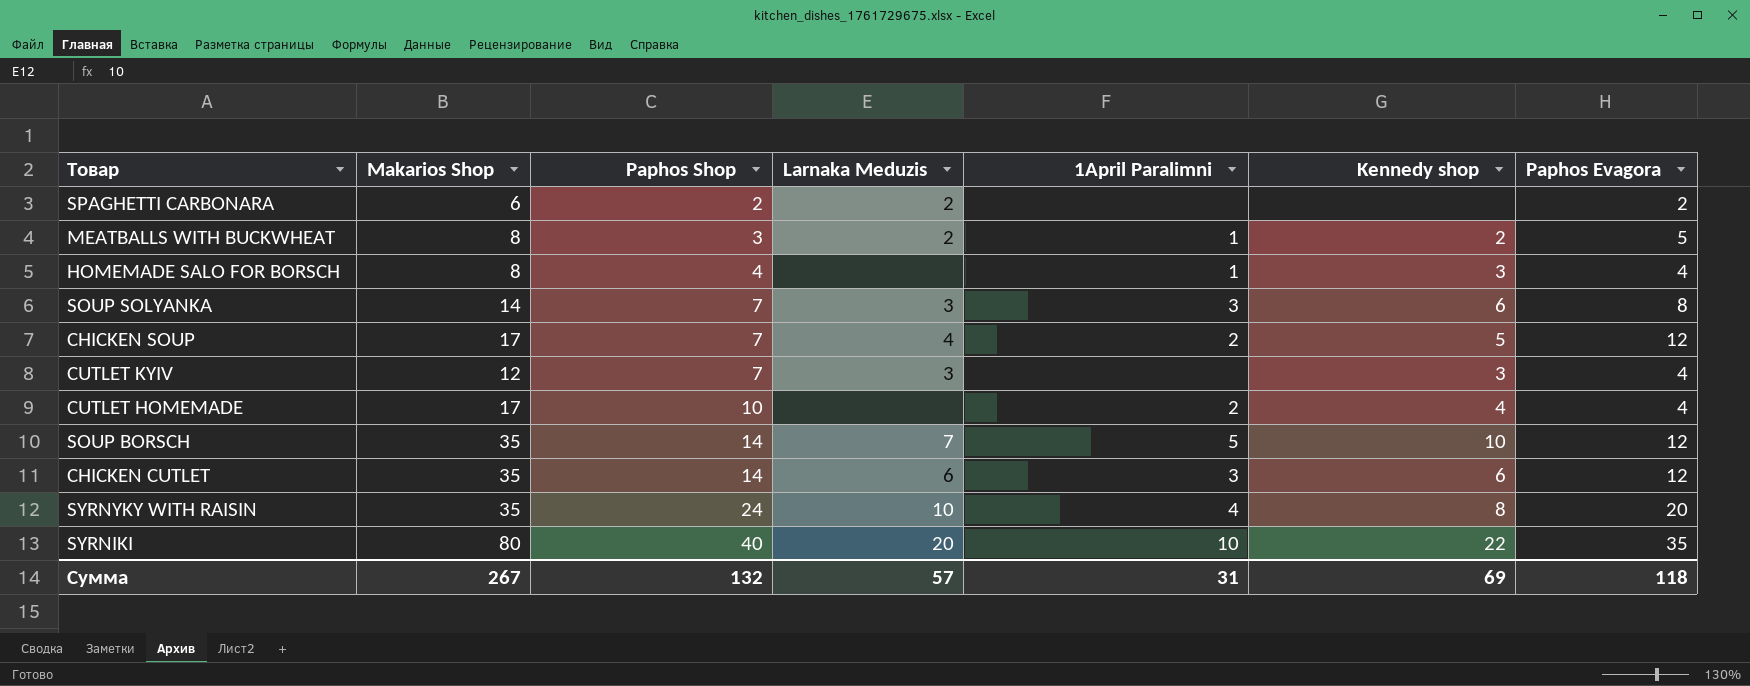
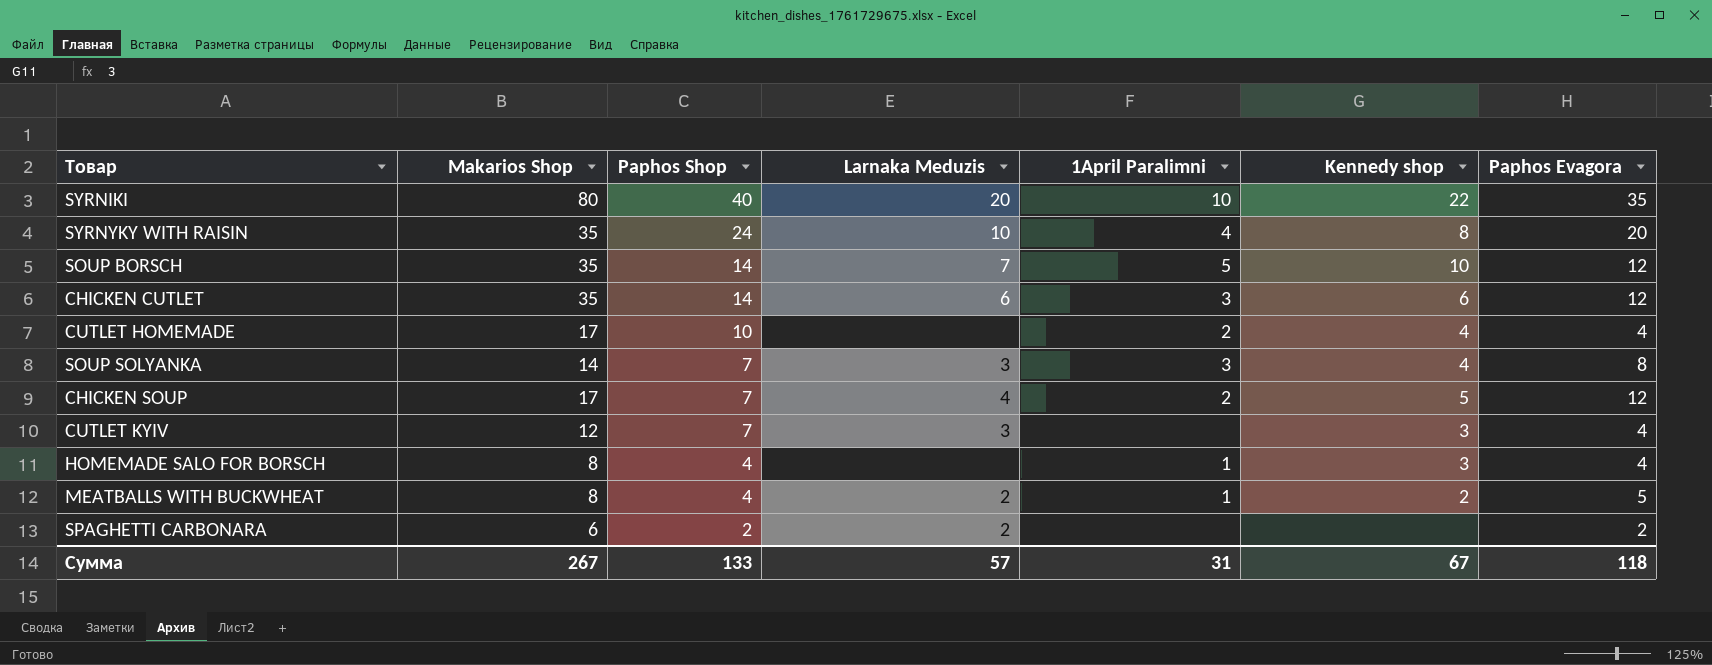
row order: Paphos Shop ascending -> Paphos Shop descending
SOUP SOLYANKA | Kennedy shop: 6 -> 4
MEATBALLS WITH BUCKWHEAT | Paphos Shop: 3 -> 4
Сумма | Paphos Shop: 132 -> 133
Сумма | Kennedy shop: 69 -> 67

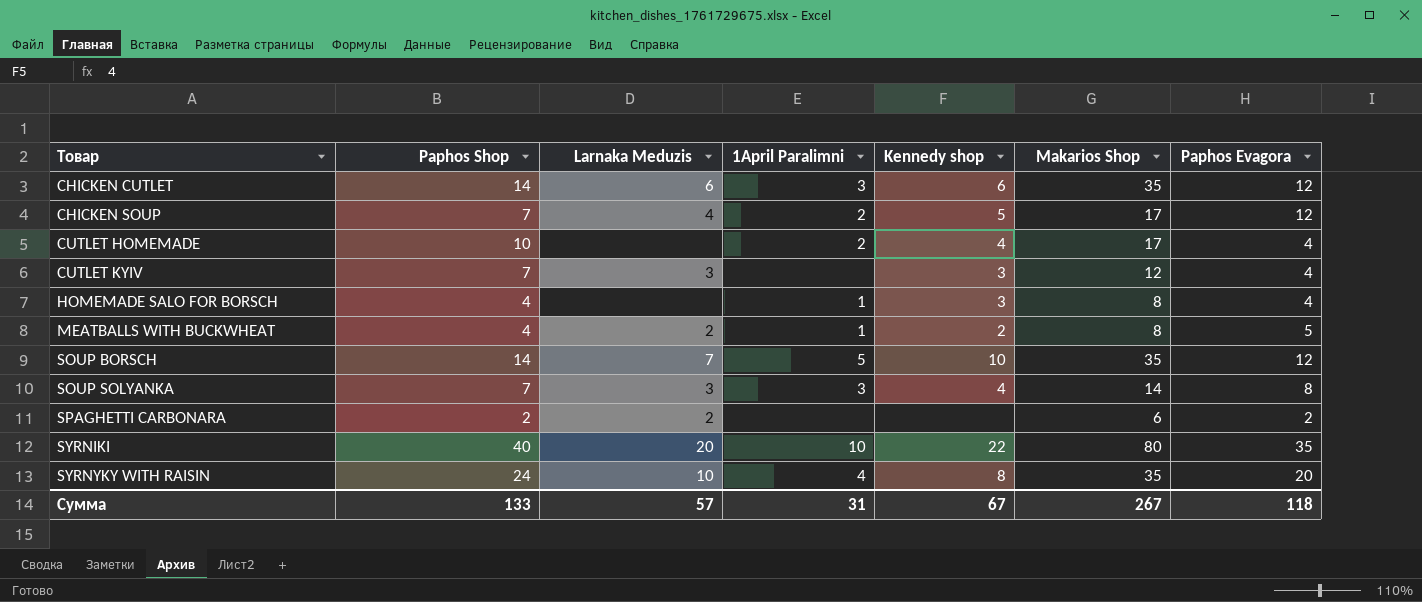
row order: Paphos Shop descending -> Товар ascending
column Makarios Shop | position: 2 -> 6

